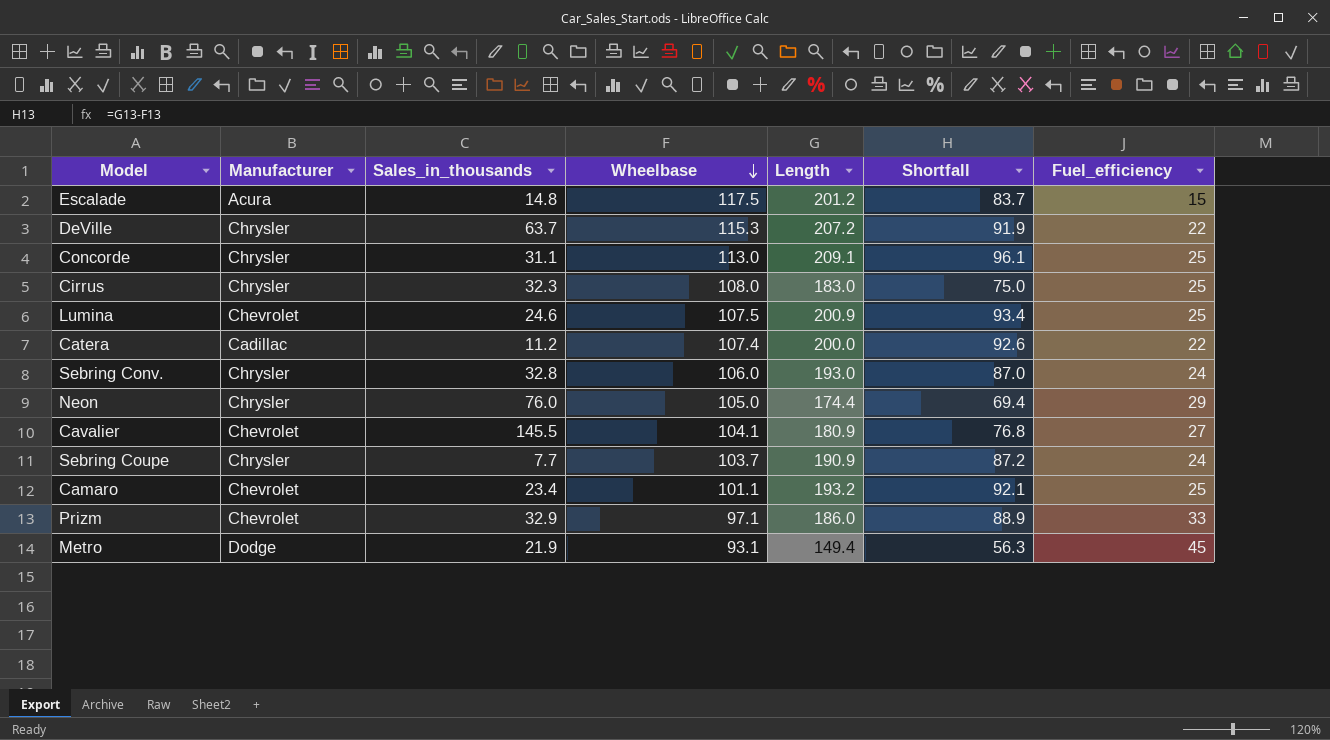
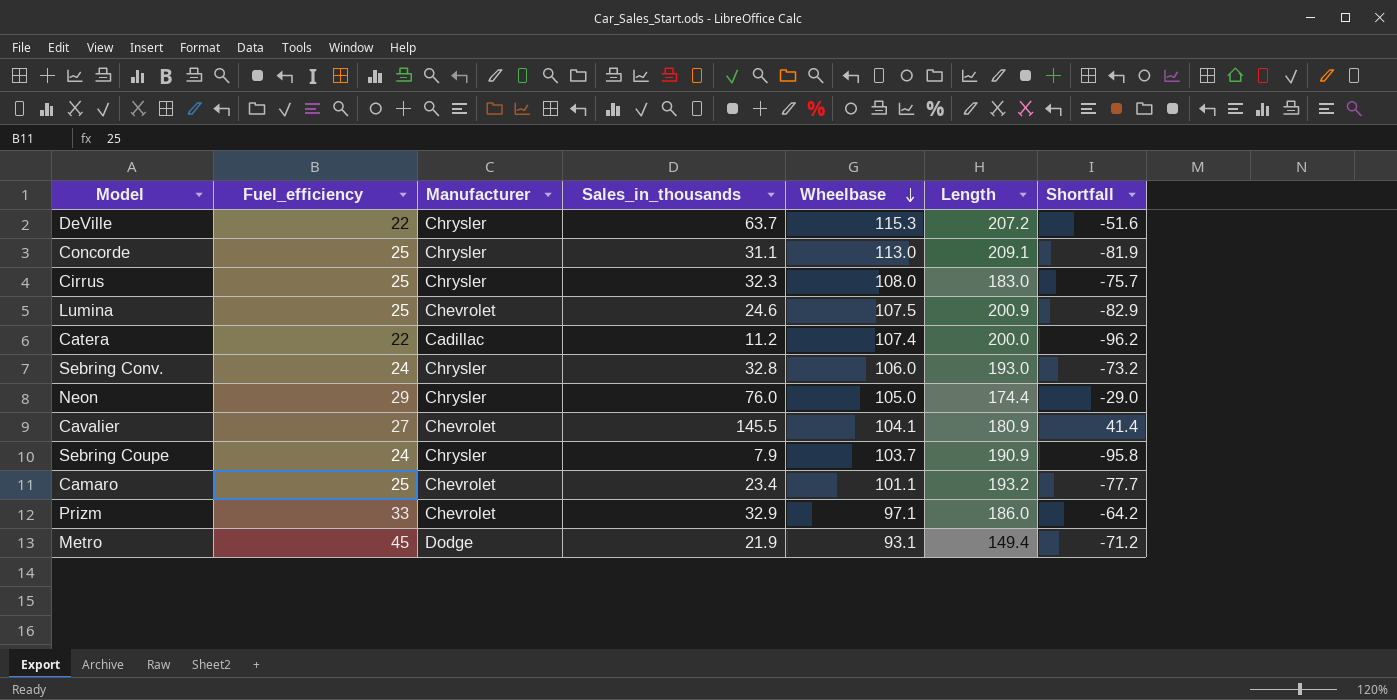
column Fuel_efficiency | position: 7 -> 2
column Shortfall | formula: [Length] - [Wheelbase] -> [Sales_in_thousands] - [Wheelbase]
row Escalade: Acura | 14.8 | 117.5 | 201.2 | 83.7 | 15 -> none
Sebring Coupe | Sales_in_thousands: 7.7 -> 7.9

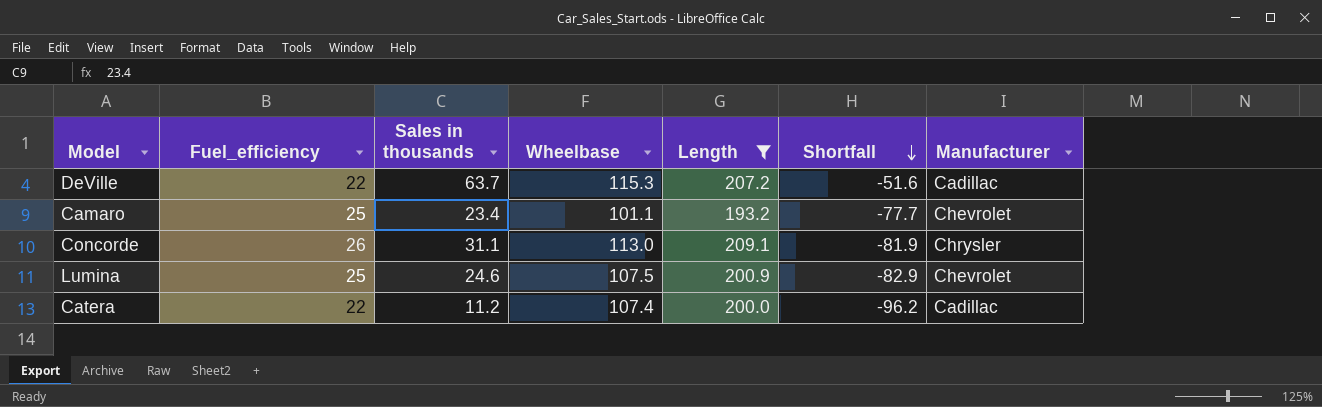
filter: none -> Length >= 193.2
row order: Wheelbase descending -> Shortfall descending
column name: Sales_in_thousands -> Sales in thousands
column Manufacturer | position: 3 -> 7
DeVille | Manufacturer: Chrysler -> Cadillac
Concorde | Fuel_efficiency: 25 -> 26

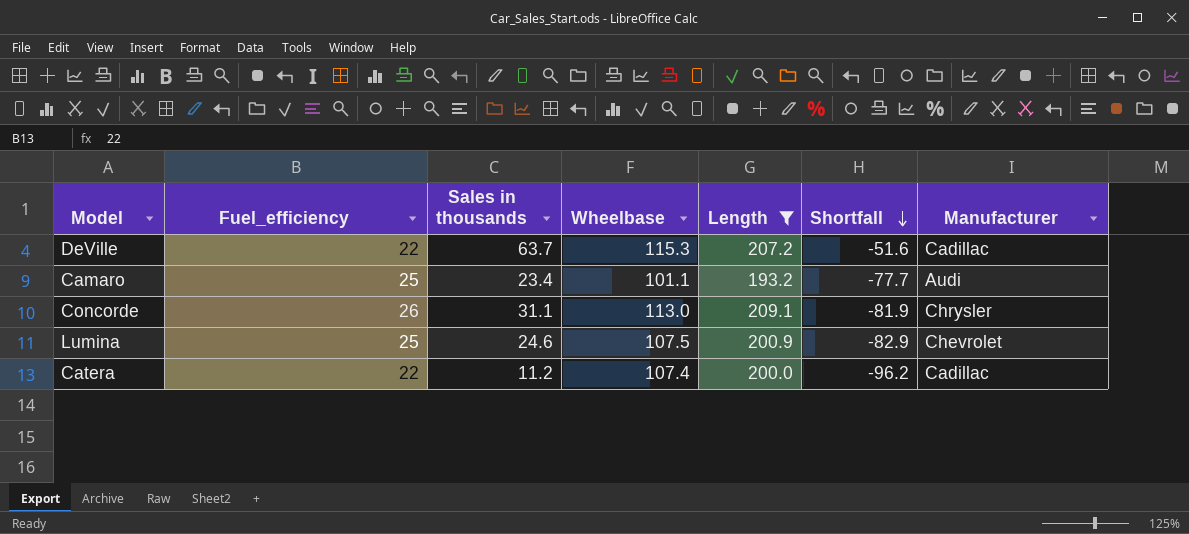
Camaro | Manufacturer: Chevrolet -> Audi

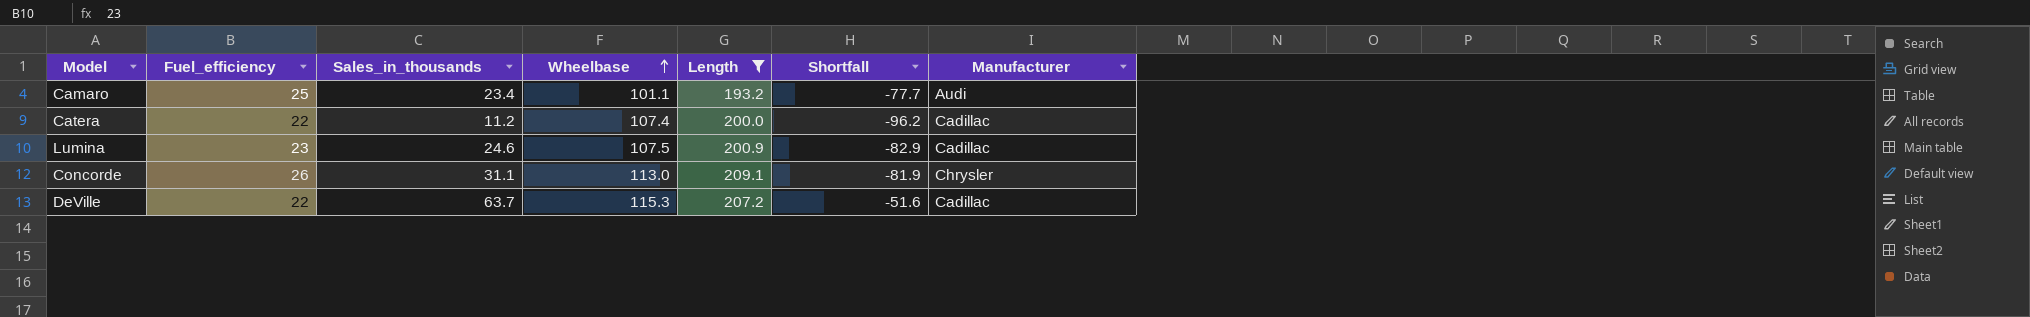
row order: Shortfall descending -> Wheelbase ascending
column name: Sales in thousands -> Sales_in_thousands
Lumina | Fuel_efficiency: 25 -> 23
Lumina | Manufacturer: Chevrolet -> Cadillac

